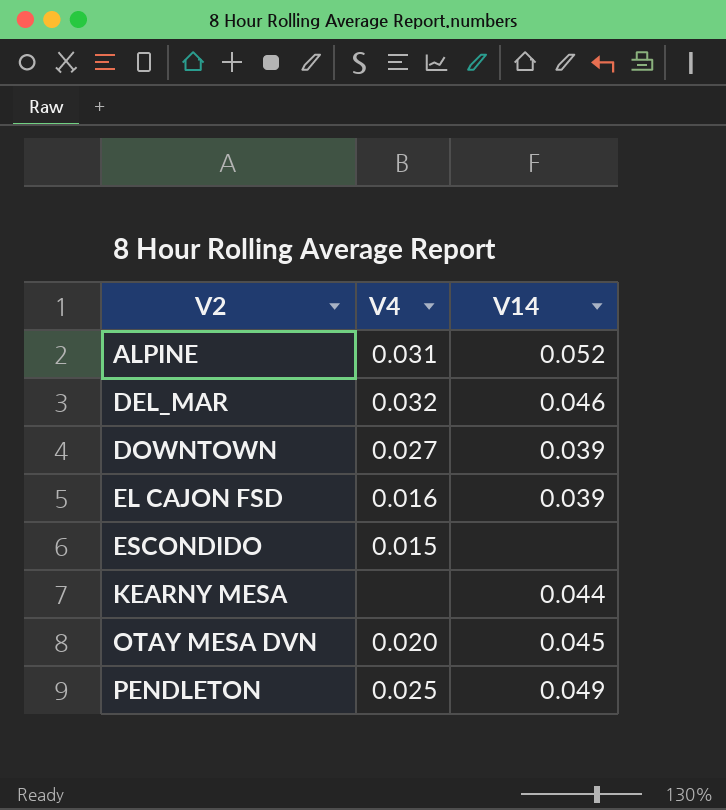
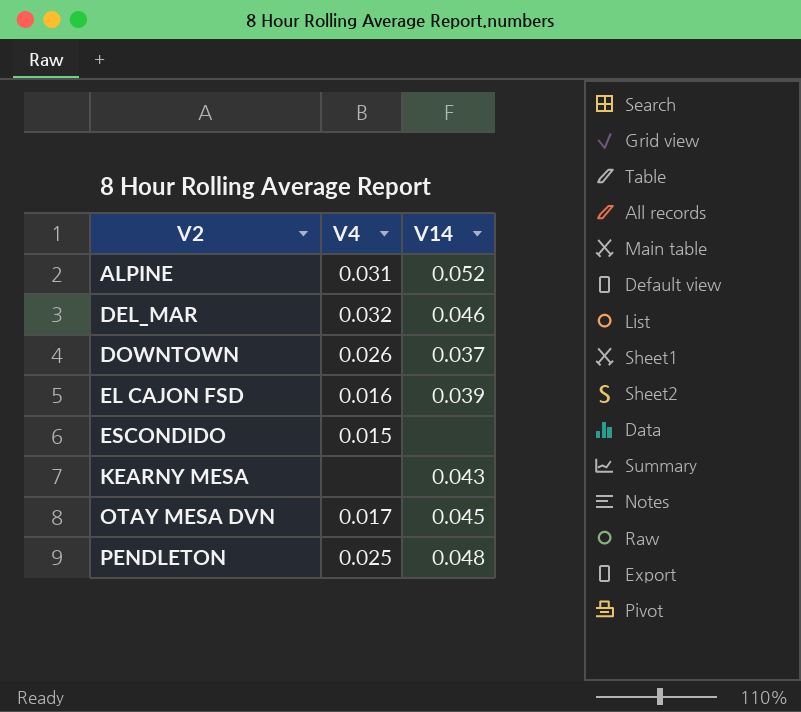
DOWNTOWN | V4: 0.027 -> 0.026
DOWNTOWN | V14: 0.039 -> 0.037
KEARNY MESA | V14: 0.044 -> 0.043
OTAY MESA DVN | V4: 0.020 -> 0.017
PENDLETON | V14: 0.049 -> 0.048

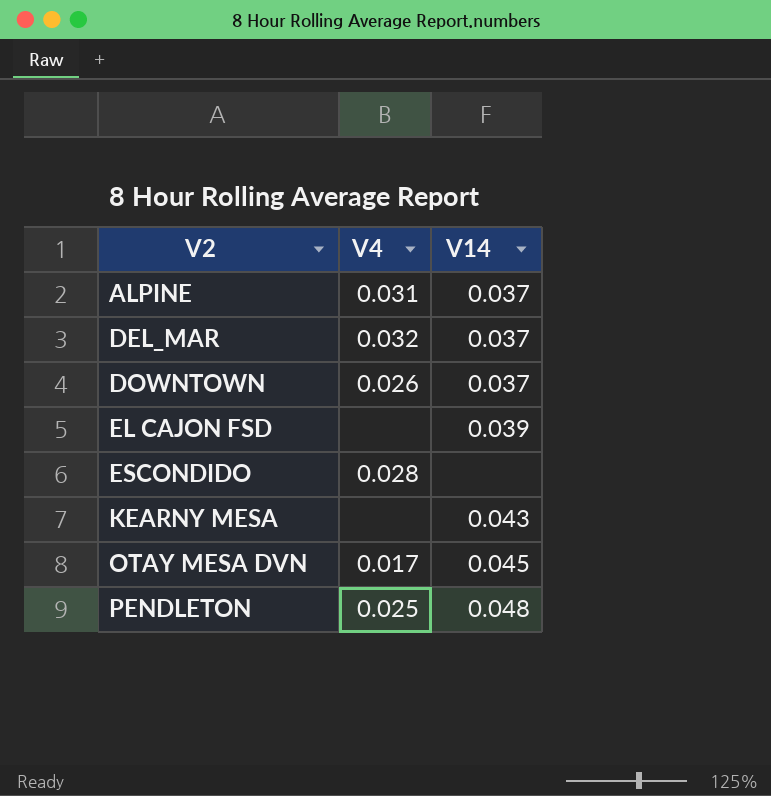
ALPINE | V14: 0.052 -> 0.037
DEL_MAR | V14: 0.046 -> 0.037
EL CAJON FSD | V4: 0.016 -> none
ESCONDIDO | V4: 0.015 -> 0.028

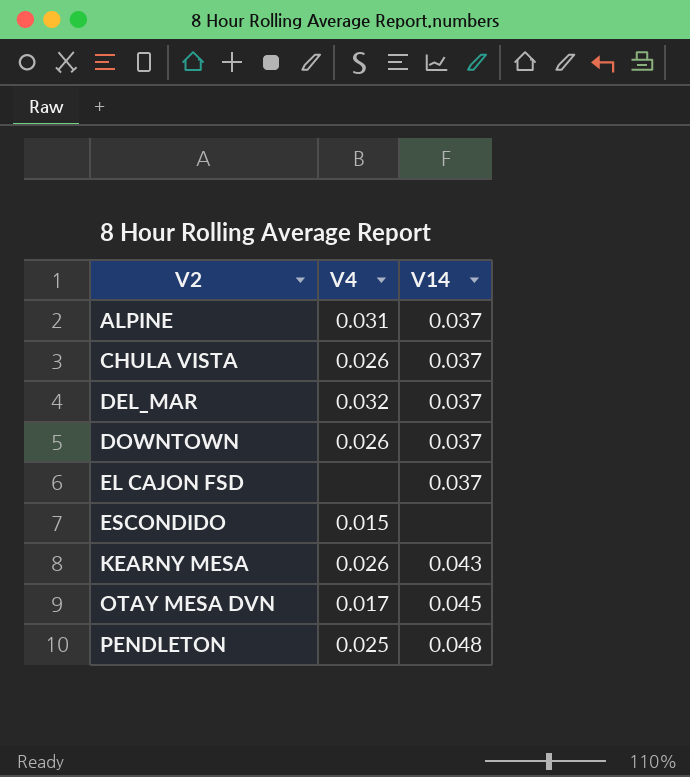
row CHULA VISTA: none -> 0.026 | 0.037
EL CAJON FSD | V14: 0.039 -> 0.037
ESCONDIDO | V4: 0.028 -> 0.015
KEARNY MESA | V4: none -> 0.026

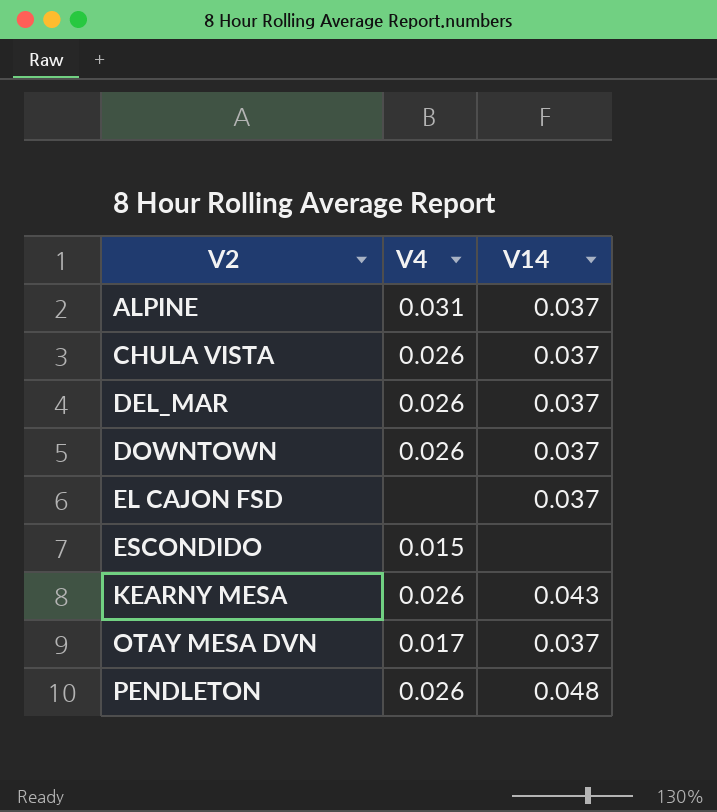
DEL_MAR | V4: 0.032 -> 0.026
OTAY MESA DVN | V14: 0.045 -> 0.037
PENDLETON | V4: 0.025 -> 0.026

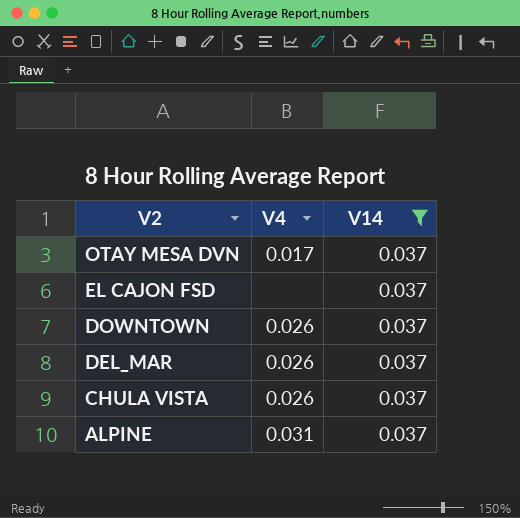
filter: none -> V14 = 0.037
row order: V2 ascending -> V2 descending

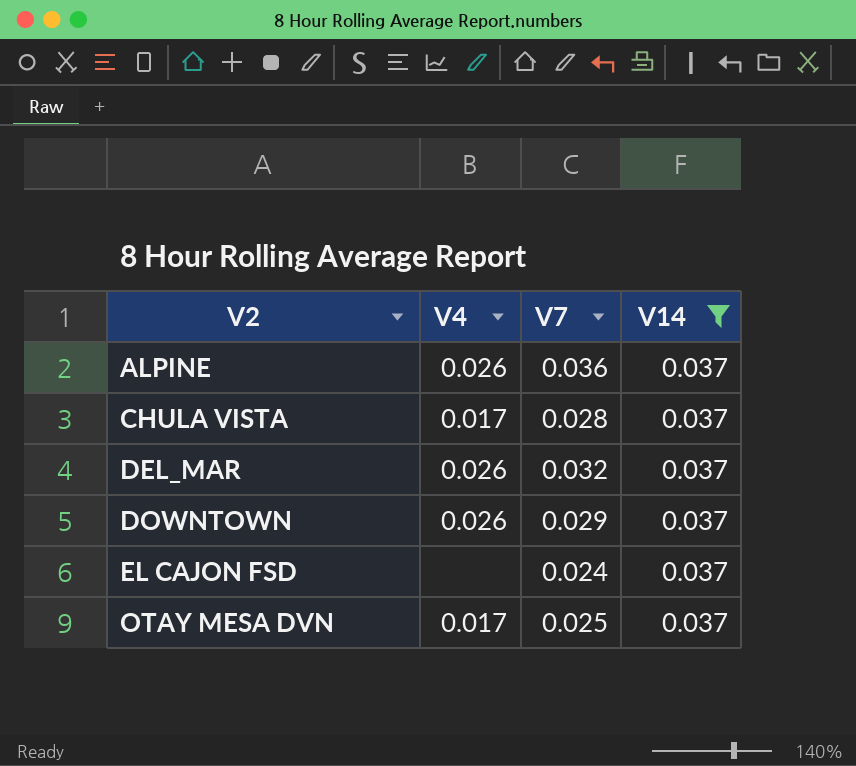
row order: V2 descending -> V2 ascending
column V7 | position: none -> 3
ALPINE | V4: 0.031 -> 0.026
CHULA VISTA | V4: 0.026 -> 0.017

